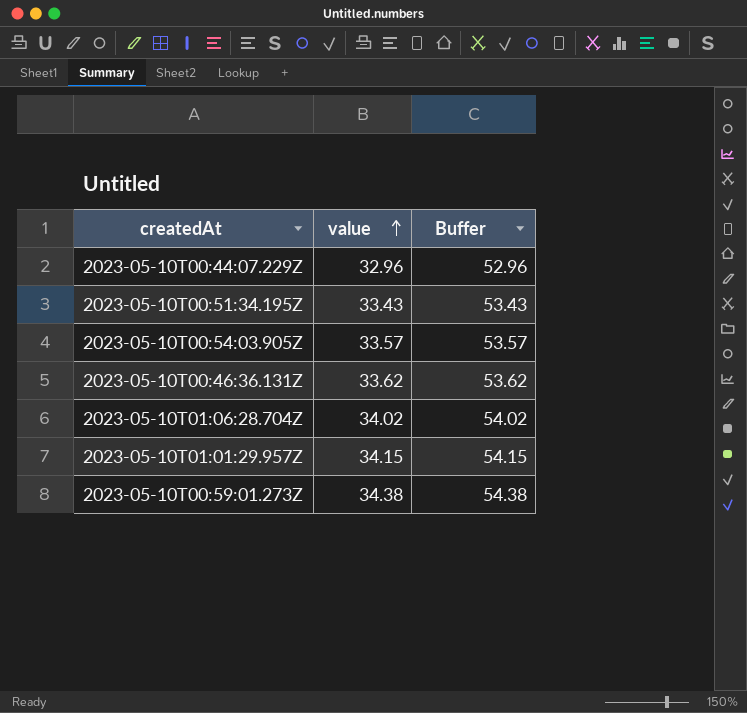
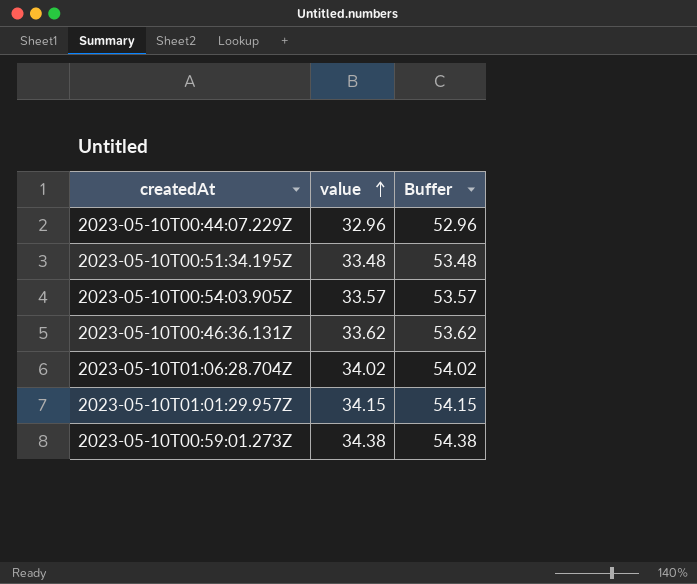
2023-05-10T00:51:34.195Z | value: 33.43 -> 33.48
2023-05-10T00:51:34.195Z | Buffer: 53.43 -> 53.48

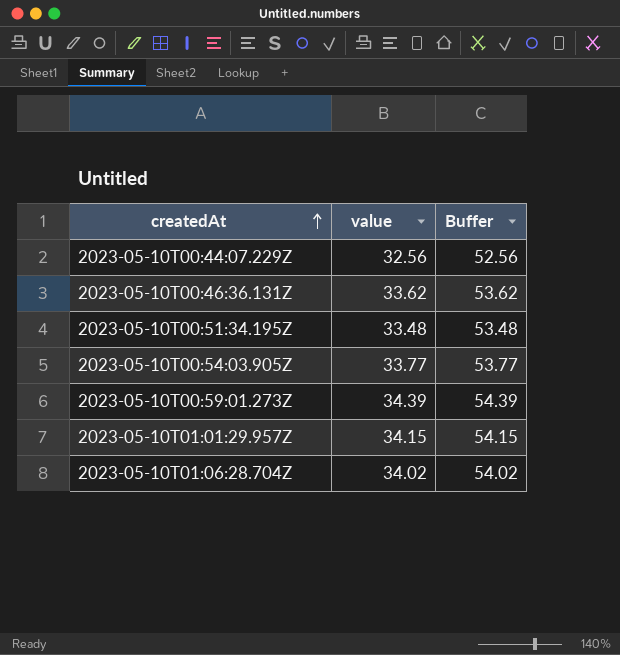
row order: value ascending -> createdAt ascending
2023-05-10T00:44:07.229Z | value: 32.96 -> 32.56
2023-05-10T00:44:07.229Z | Buffer: 52.96 -> 52.56
2023-05-10T00:54:03.905Z | value: 33.57 -> 33.77
2023-05-10T00:54:03.905Z | Buffer: 53.57 -> 53.77
2023-05-10T00:59:01.273Z | value: 34.38 -> 34.39
2023-05-10T00:59:01.273Z | Buffer: 54.38 -> 54.39

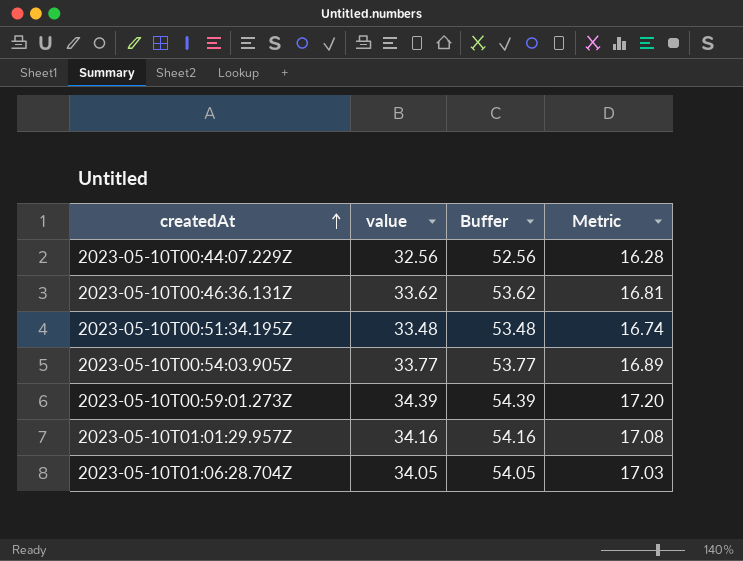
column Metric | formula: none -> [value] * 0.5
2023-05-10T01:01:29.957Z | value: 34.15 -> 34.16
2023-05-10T01:01:29.957Z | Buffer: 54.15 -> 54.16
2023-05-10T01:06:28.704Z | value: 34.02 -> 34.05
2023-05-10T01:06:28.704Z | Buffer: 54.02 -> 54.05

